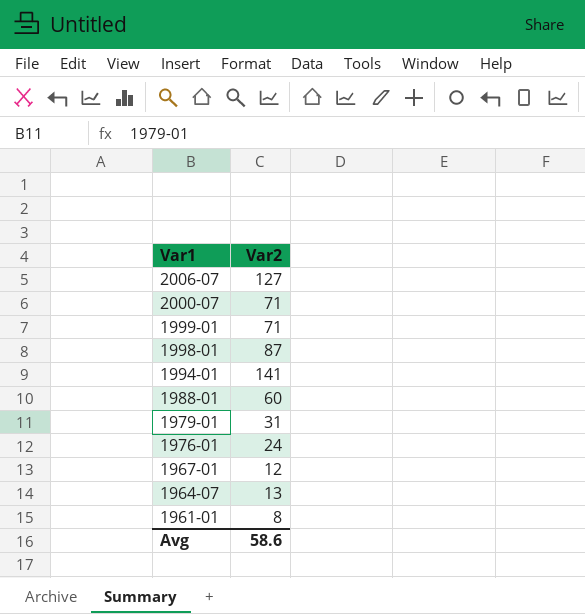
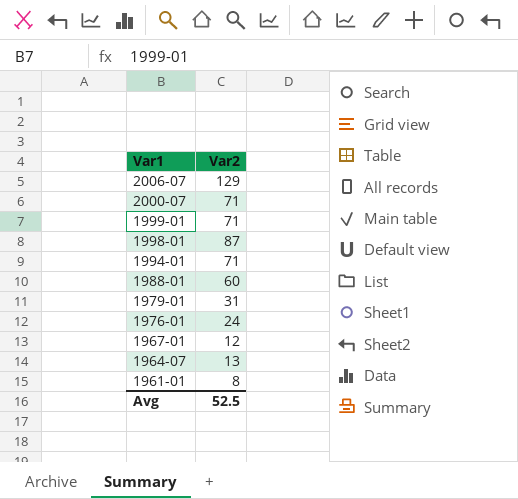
2006-07 | Var2: 127 -> 129
1994-01 | Var2: 141 -> 71
Avg | Var2: 58.6 -> 52.5

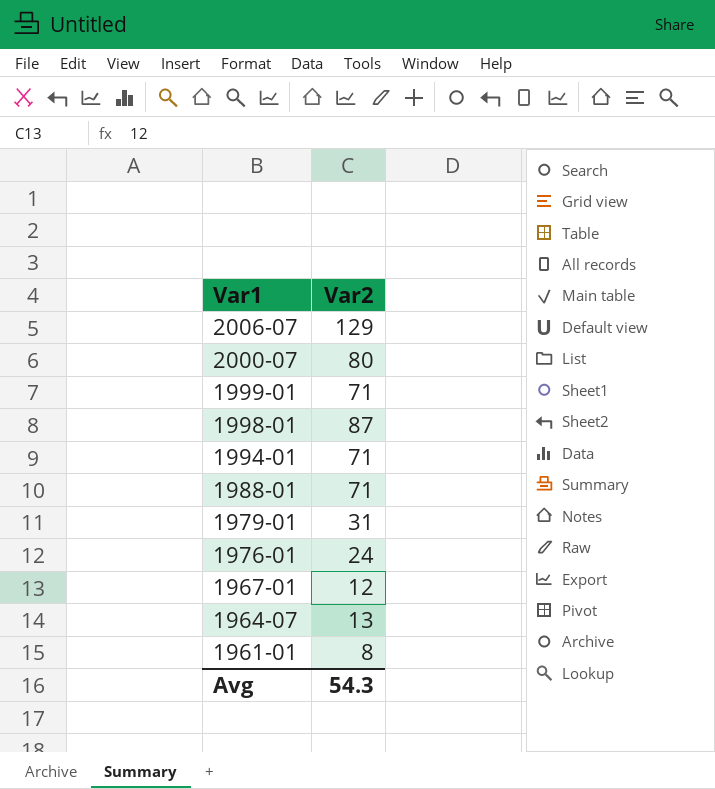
2000-07 | Var2: 71 -> 80
1988-01 | Var2: 60 -> 71
Avg | Var2: 52.5 -> 54.3

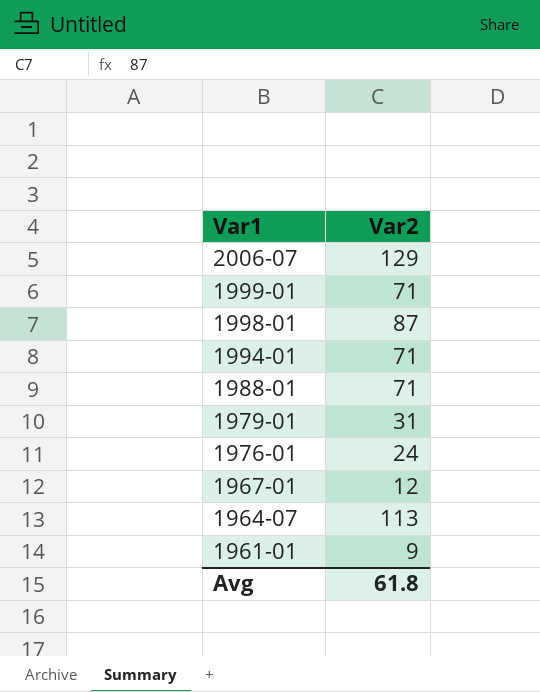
row 2000-07: 80 -> none
1964-07 | Var2: 13 -> 113
1961-01 | Var2: 8 -> 9
Avg | Var2: 54.3 -> 61.8

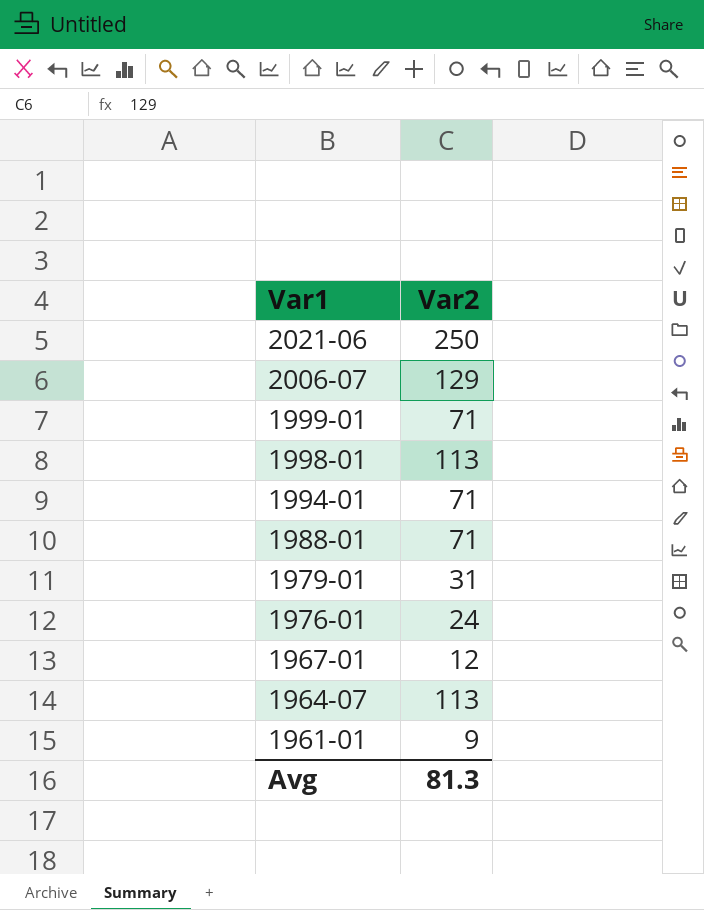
row 2021-06: none -> 250
1998-01 | Var2: 87 -> 113
Avg | Var2: 61.8 -> 81.3

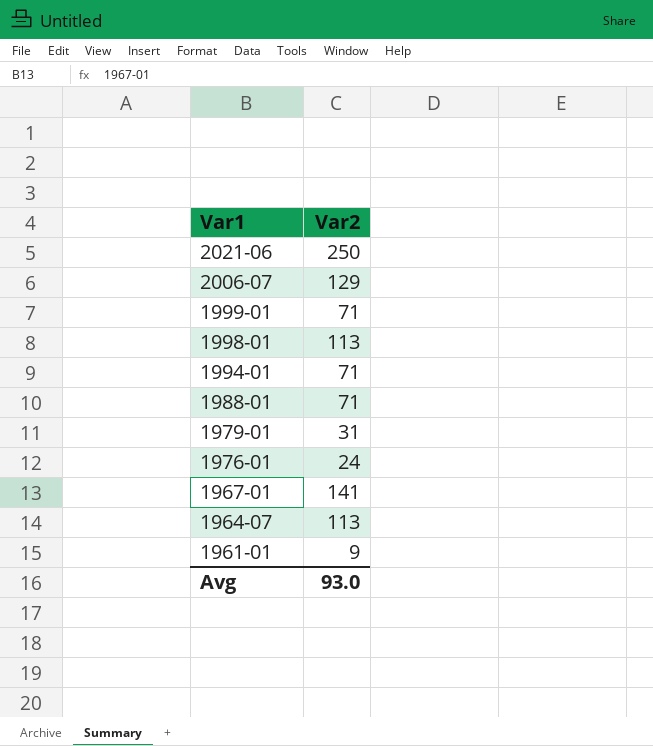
1967-01 | Var2: 12 -> 141
Avg | Var2: 81.3 -> 93.0

